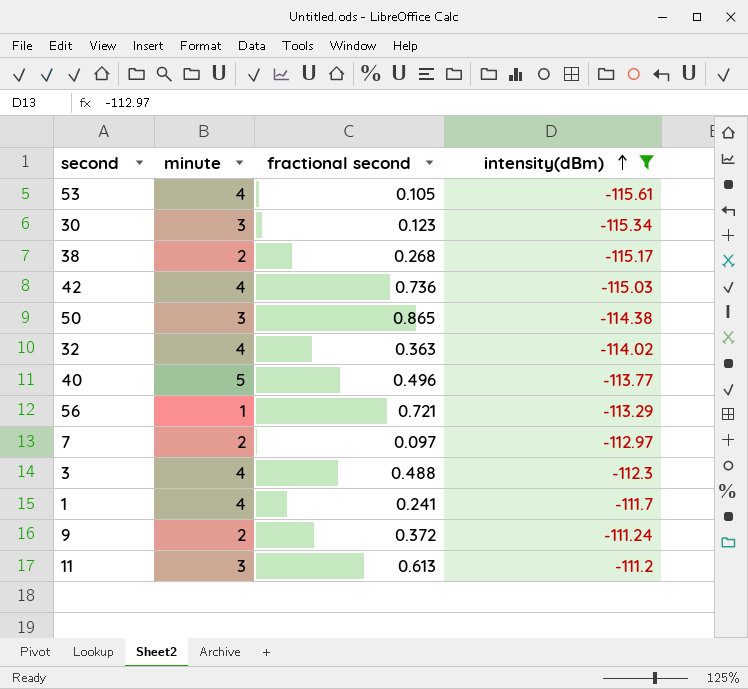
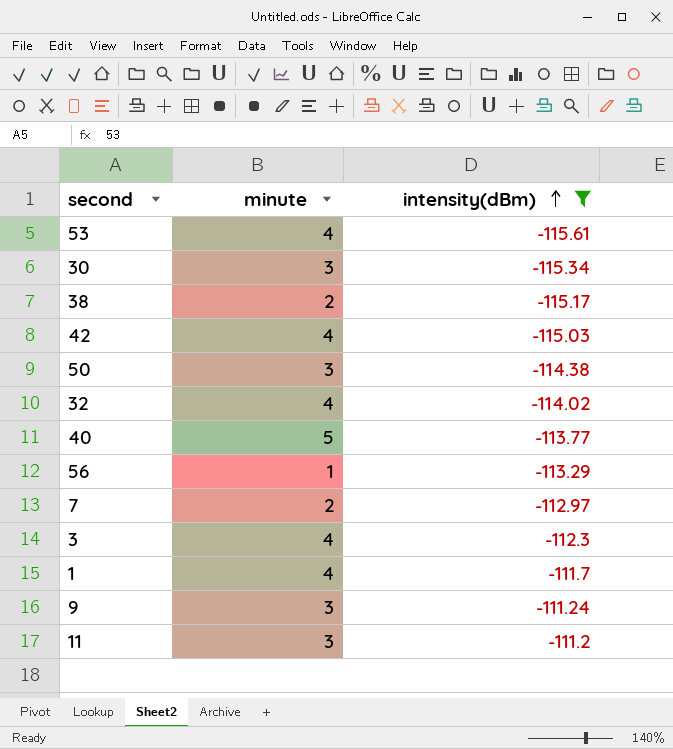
column fractional second | position: 3 -> none
9 | minute: 2 -> 3

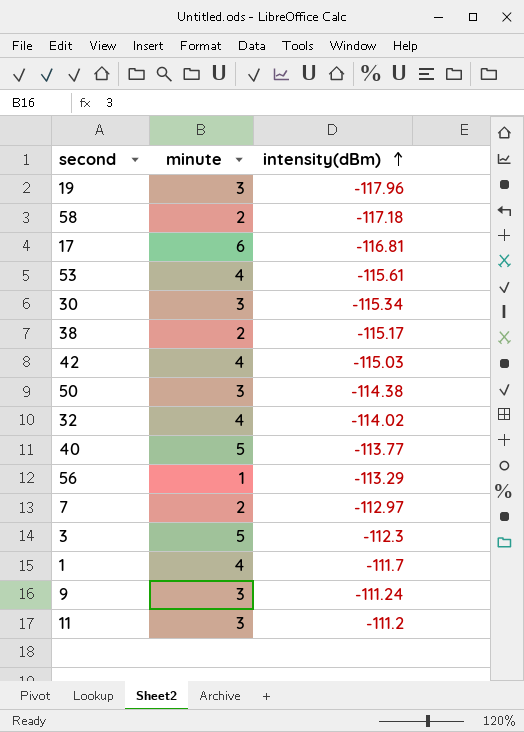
filter: intensity(dBm) >= -115.61 -> none
3 | minute: 4 -> 5

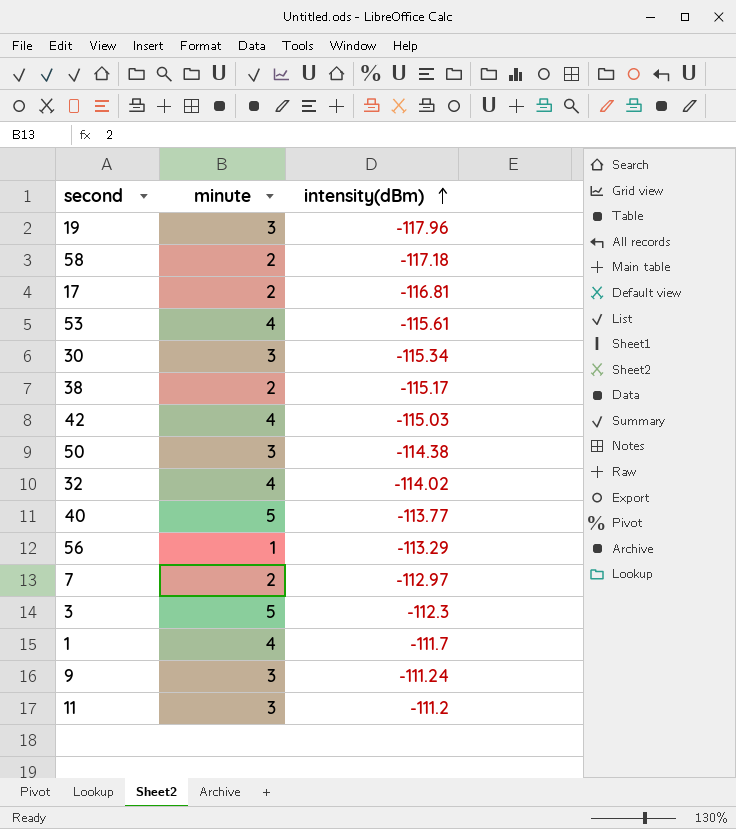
17 | minute: 6 -> 2

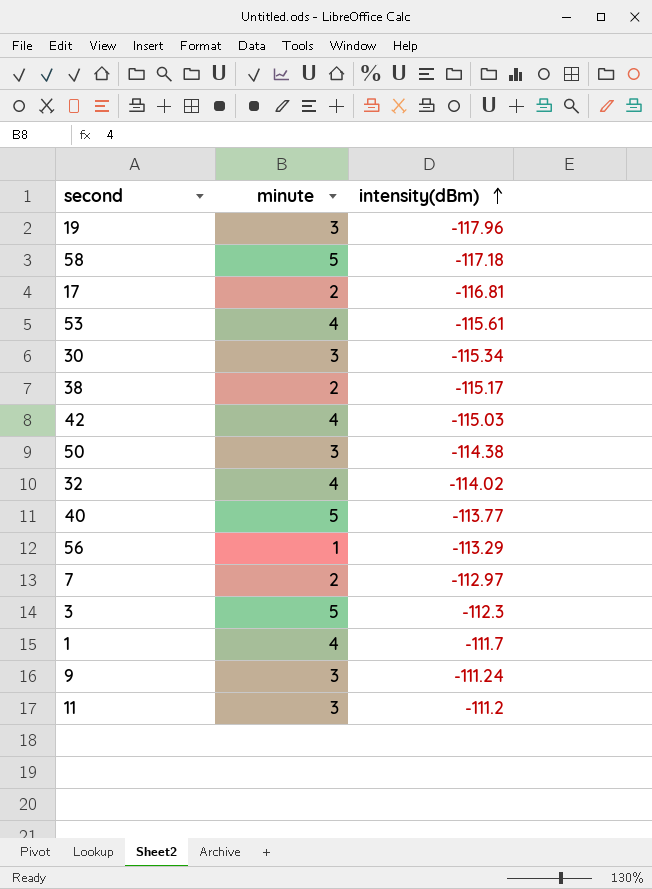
58 | minute: 2 -> 5

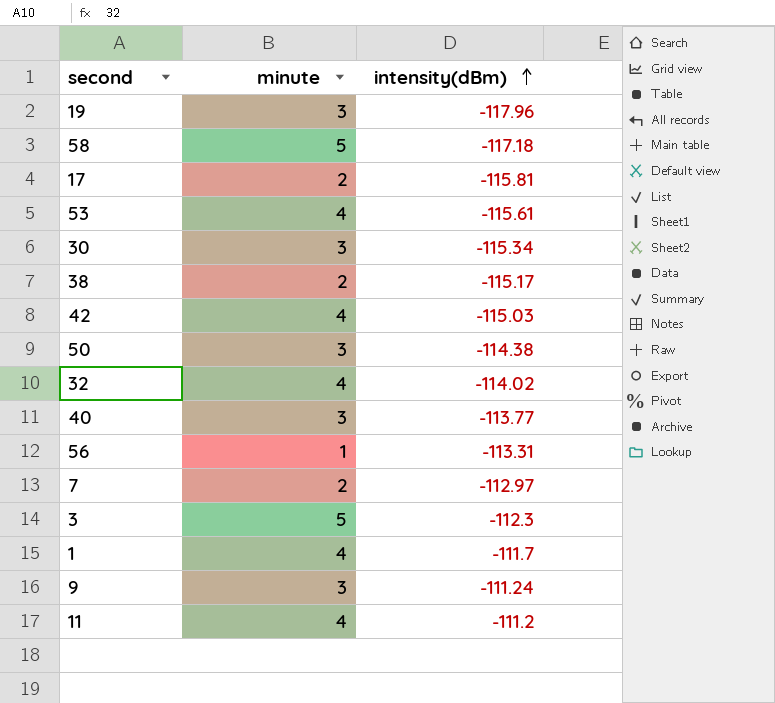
17 | intensity(dBm): -116.81 -> -115.81
40 | minute: 5 -> 3
56 | intensity(dBm): -113.29 -> -113.31
11 | minute: 3 -> 4

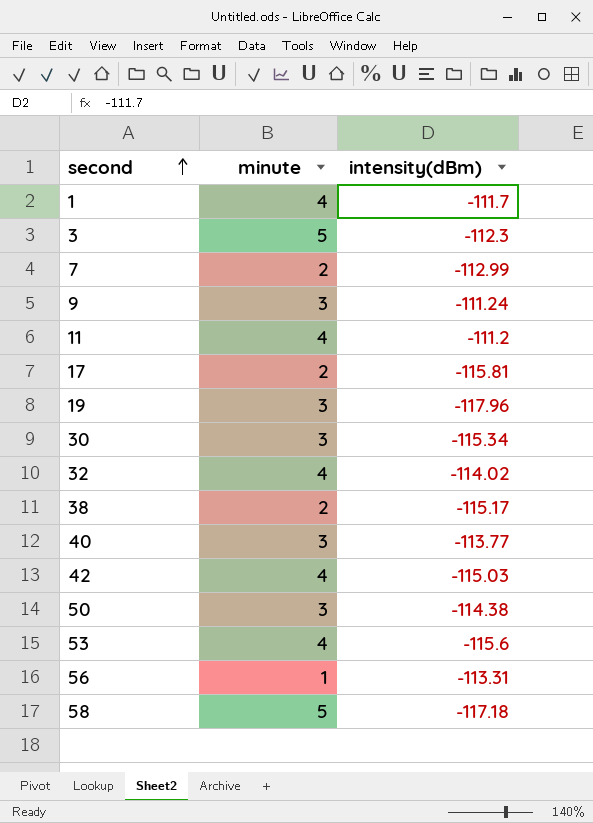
row order: intensity(dBm) ascending -> second ascending
7 | intensity(dBm): -112.97 -> -112.99
53 | intensity(dBm): -115.61 -> -115.6

